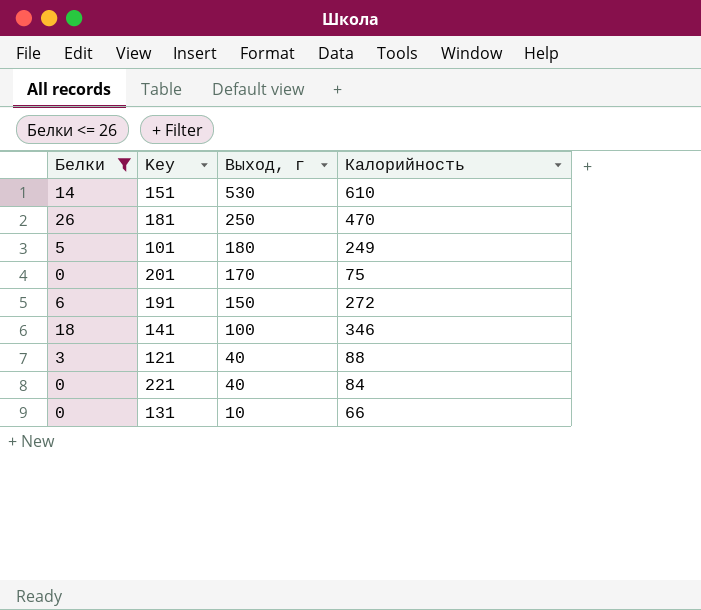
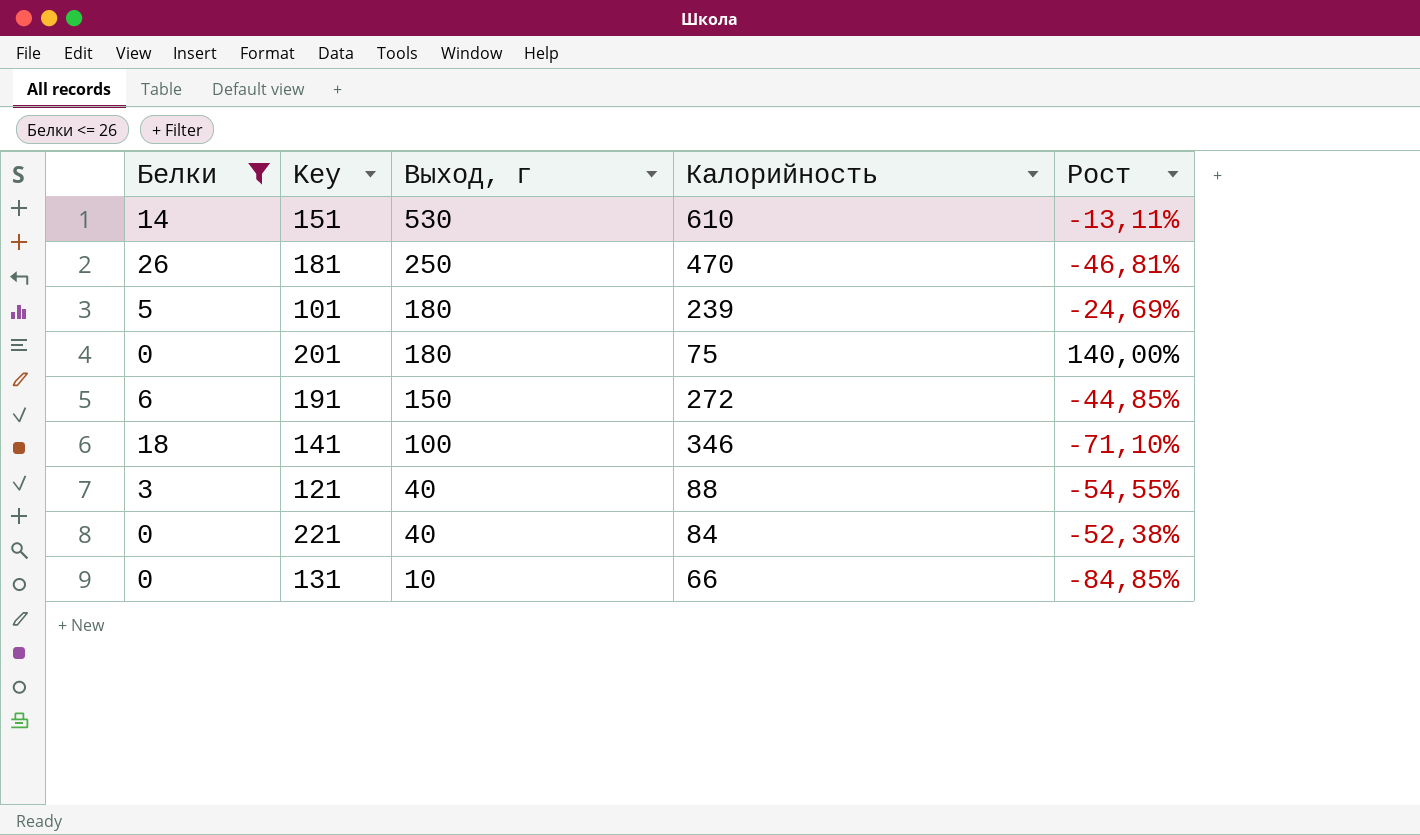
column Рост | formula: none -> ([Выход, г] - [Калорийность]) / [Калорийность]
101 | Калорийность: 249 -> 239
201 | Выход, г: 170 -> 180

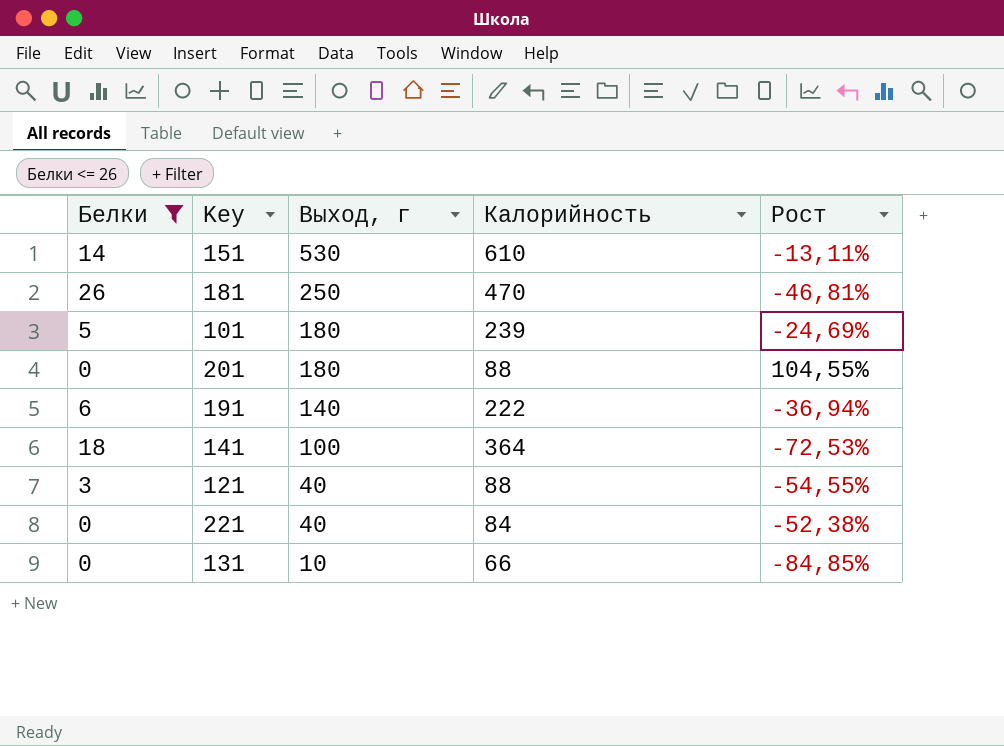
201 | Калорийность: 75 -> 88
201 | Рост: 140,00% -> 104,55%
191 | Выход, г: 150 -> 140
191 | Калорийность: 272 -> 222
191 | Рост: -44,85% -> -36,94%
141 | Калорийность: 346 -> 364
141 | Рост: -71,10% -> -72,53%

